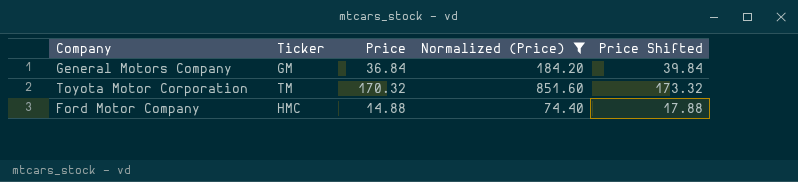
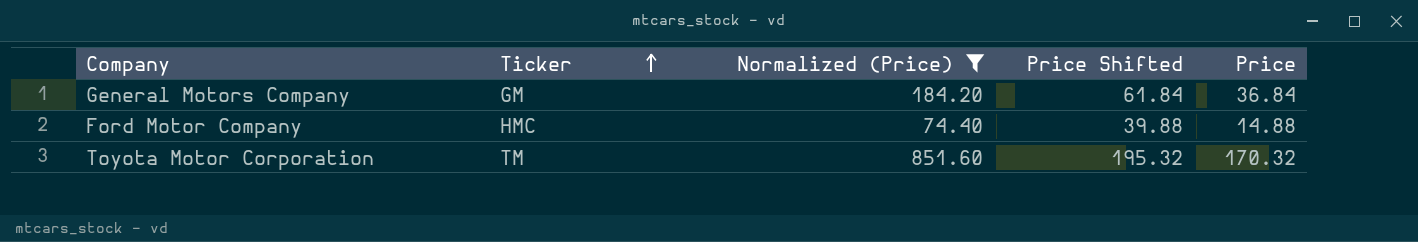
row order: none -> Ticker ascending
column Price Shifted | formula: [Price] + 3 -> [Price] + 25
column Price | position: 3 -> 5

